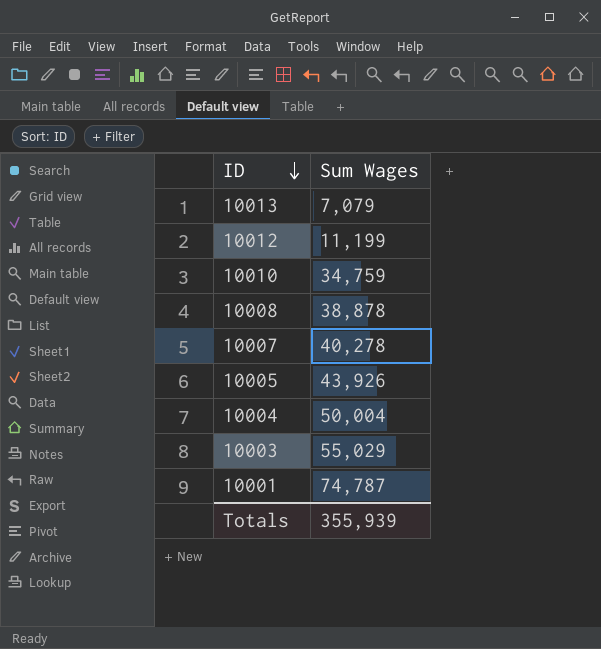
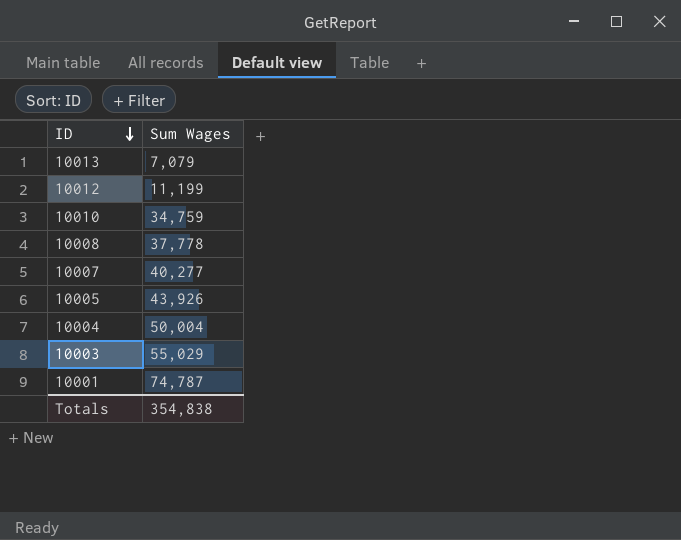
10008 | Sum Wages: 38,878 -> 37,778
10007 | Sum Wages: 40,278 -> 40,277
Totals | Sum Wages: 355,939 -> 354,838

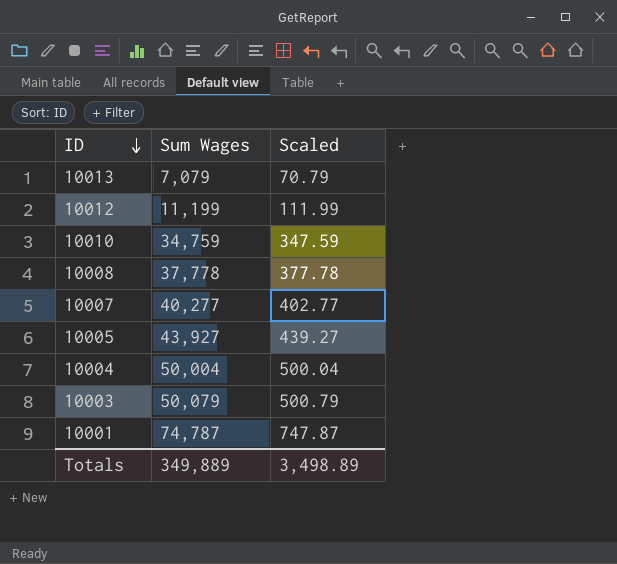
column Scaled | formula: none -> [Sum Wages] * 0.01
10005 | Sum Wages: 43,926 -> 43,927
10003 | Sum Wages: 55,029 -> 50,079
Totals | Sum Wages: 354,838 -> 349,889

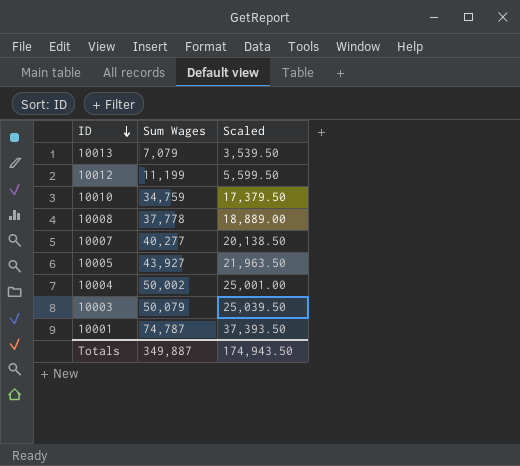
column Scaled | formula: [Sum Wages] * 0.01 -> [Sum Wages] * 0.5
10004 | Sum Wages: 50,004 -> 50,002
Totals | Sum Wages: 349,889 -> 349,887
Totals | Scaled: 3,498.89 -> 174,943.50

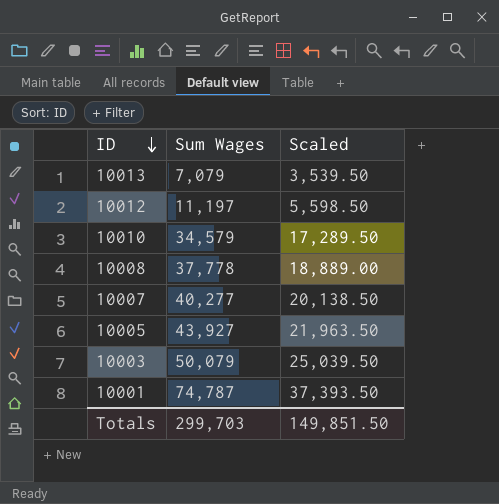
row 10004: 50,002 | 25,001.00 -> none
10012 | Sum Wages: 11,199 -> 11,197
10012 | Scaled: 5,599.50 -> 5,598.50
10010 | Sum Wages: 34,759 -> 34,579
10010 | Scaled: 17,379.50 -> 17,289.50
Totals | Sum Wages: 349,887 -> 299,703
Totals | Scaled: 174,943.50 -> 149,851.50

